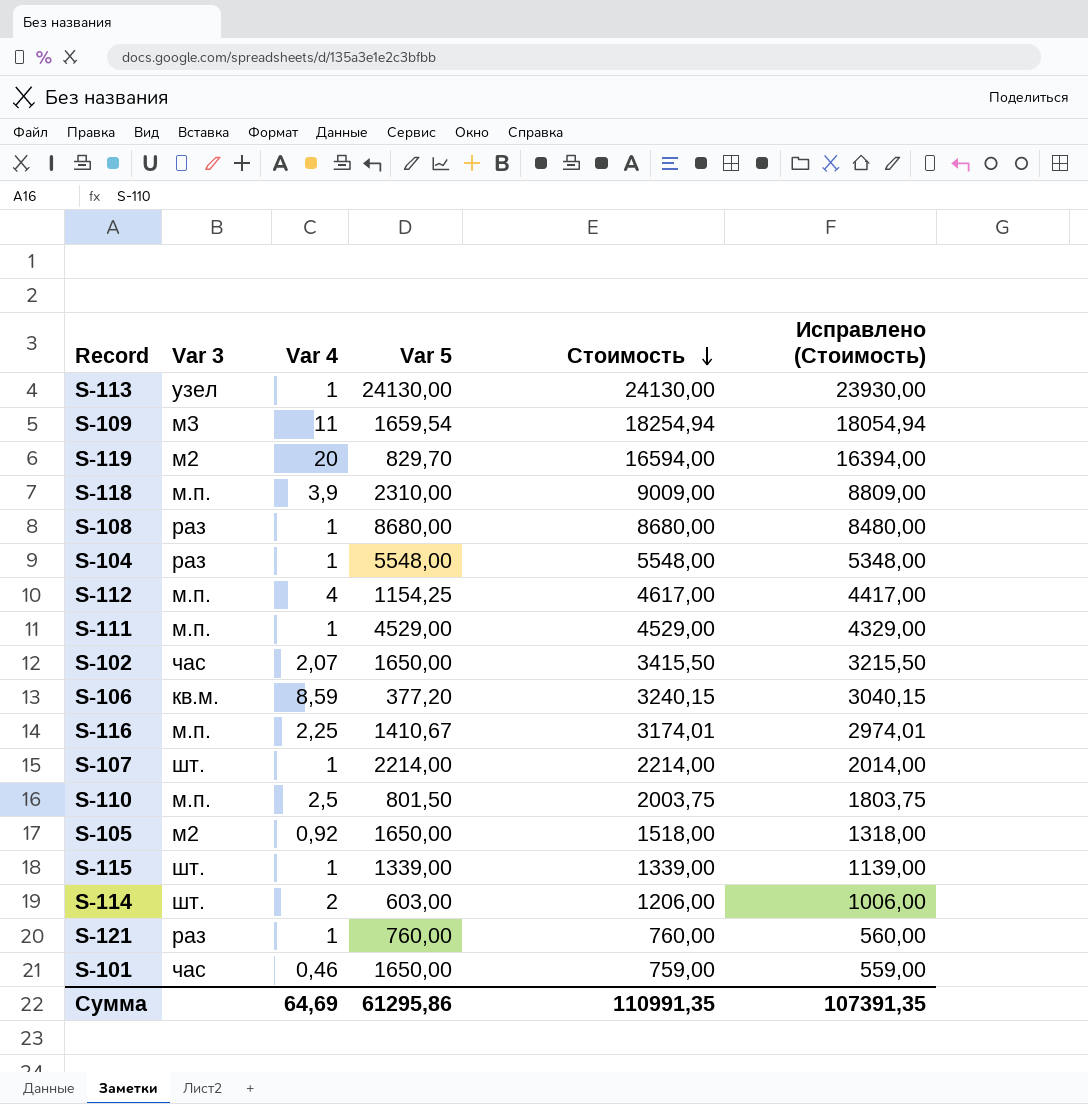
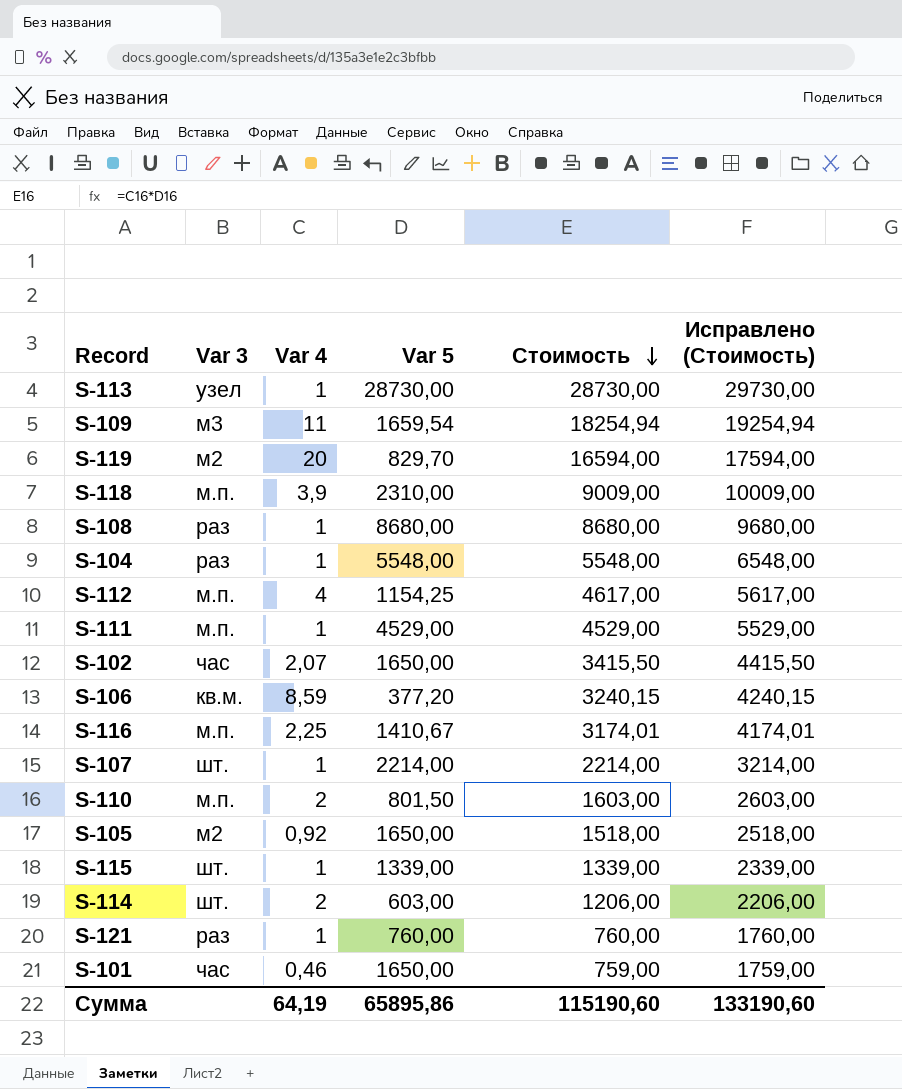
column Исправлено (Стоимость) | formula: [Стоимость] - 200 -> [Стоимость] + 1000
S-113 | Var 5: 24130,00 -> 28730,00
S-113 | Стоимость: 24130,00 -> 28730,00
S-110 | Var 4: 2,5 -> 2
S-110 | Стоимость: 2003,75 -> 1603,00
Сумма | Var 4: 64,69 -> 64,19
Сумма | Var 5: 61295,86 -> 65895,86
Сумма | Стоимость: 110991,35 -> 115190,60
Сумма | Исправлено (Стоимость): 107391,35 -> 133190,60

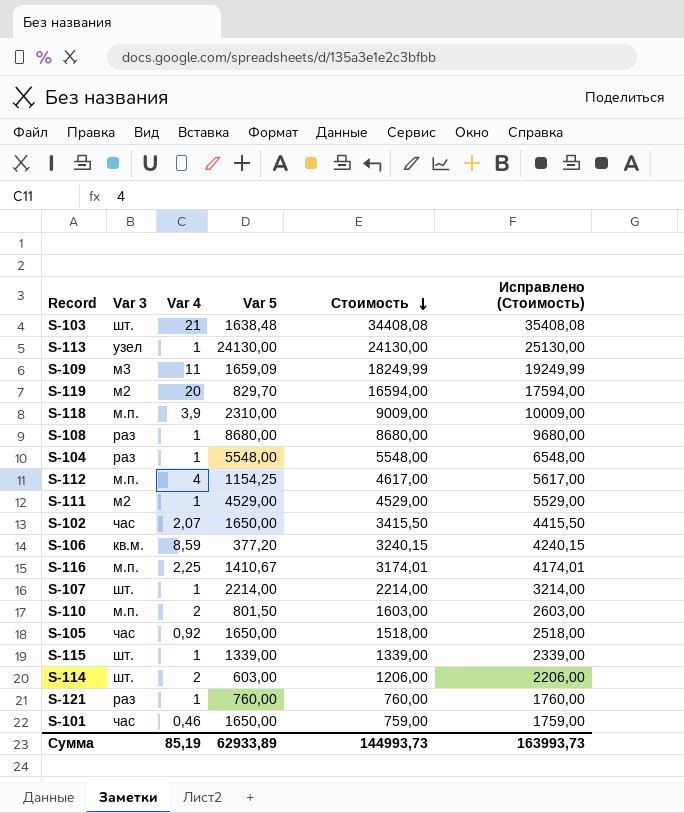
row S-103: none -> шт. | 21 | 1638,48 | 34408,08 | 35408,08
S-113 | Var 5: 28730,00 -> 24130,00
S-113 | Стоимость: 28730,00 -> 24130,00
S-113 | Исправлено (Стоимость): 29730,00 -> 25130,00
S-109 | Var 5: 1659,54 -> 1659,09
S-109 | Стоимость: 18254,94 -> 18249,99
S-109 | Исправлено (Стоимость): 19254,94 -> 19249,99
S-111 | Var 3: м.п. -> м2
S-105 | Var 3: м2 -> час
Сумма | Var 4: 64,19 -> 85,19
Сумма | Var 5: 65895,86 -> 62933,89
Сумма | Стоимость: 115190,60 -> 144993,73
Сумма | Исправлено (Стоимость): 133190,60 -> 163993,73

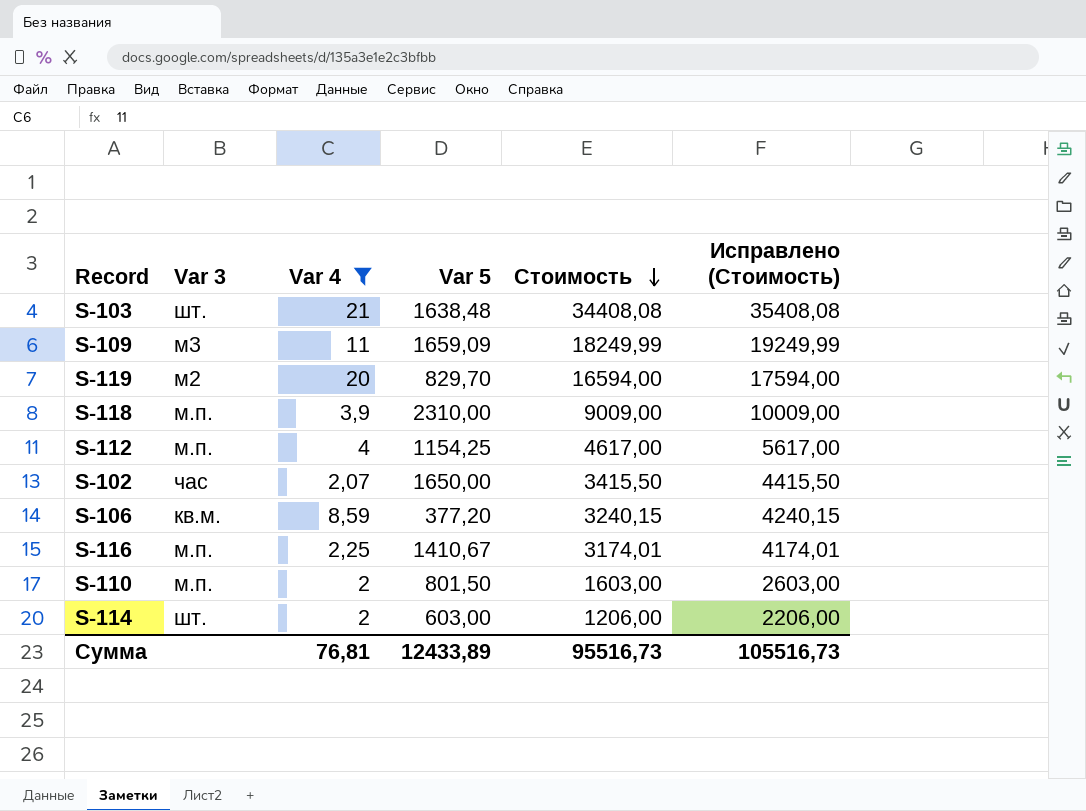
filter: none -> Var 4 >= 2
Сумма | Var 4: 85,19 -> 76,81
Сумма | Var 5: 62933,89 -> 12433,89
Сумма | Стоимость: 144993,73 -> 95516,73
Сумма | Исправлено (Стоимость): 163993,73 -> 105516,73

